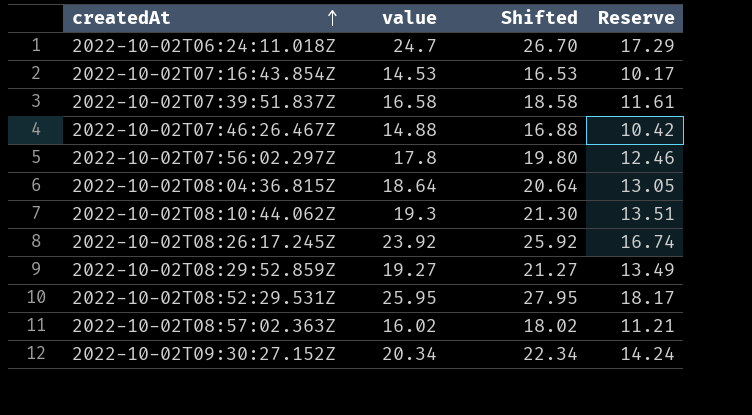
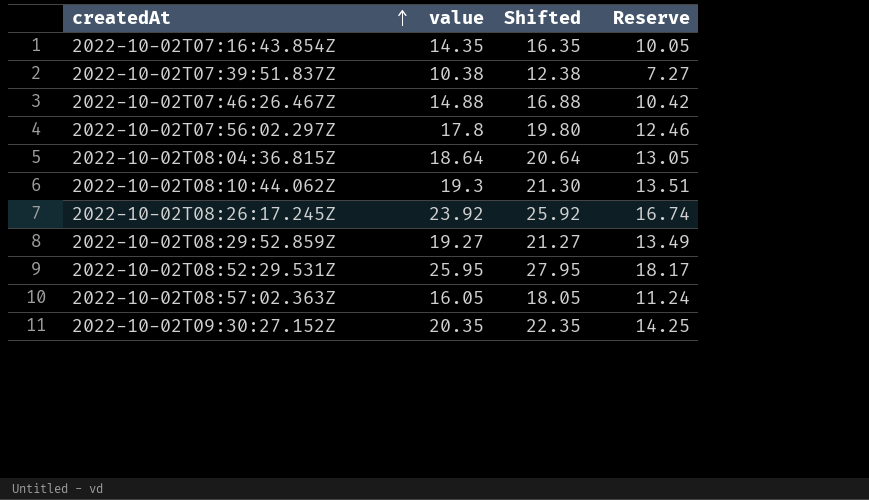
row 2022-10-02T06:24:11.018Z: 24.7 | 26.70 | 17.29 -> none
2022-10-02T07:16:43.854Z | value: 14.53 -> 14.35
2022-10-02T07:16:43.854Z | Shifted: 16.53 -> 16.35
2022-10-02T07:16:43.854Z | Reserve: 10.17 -> 10.05
2022-10-02T07:39:51.837Z | value: 16.58 -> 10.38
2022-10-02T07:39:51.837Z | Shifted: 18.58 -> 12.38
2022-10-02T07:39:51.837Z | Reserve: 11.61 -> 7.27
2022-10-02T08:57:02.363Z | value: 16.02 -> 16.05
2022-10-02T08:57:02.363Z | Shifted: 18.02 -> 18.05
2022-10-02T08:57:02.363Z | Reserve: 11.21 -> 11.24
2022-10-02T09:30:27.152Z | value: 20.34 -> 20.35
2022-10-02T09:30:27.152Z | Shifted: 22.34 -> 22.35
2022-10-02T09:30:27.152Z | Reserve: 14.24 -> 14.25

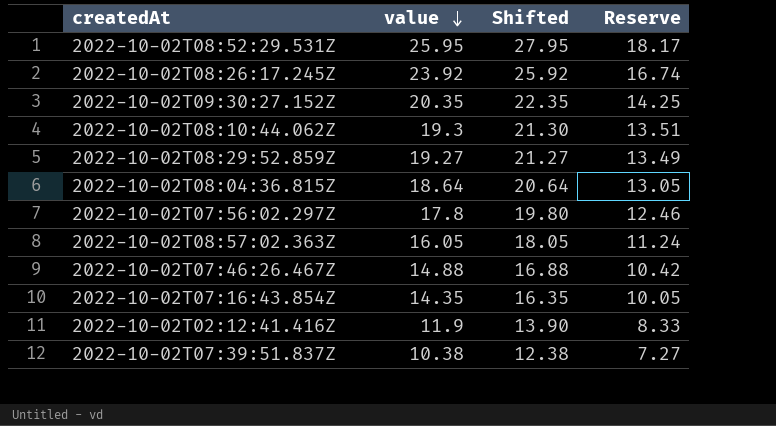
row order: createdAt ascending -> value descending
row 2022-10-02T02:12:41.416Z: none -> 11.9 | 13.90 | 8.33

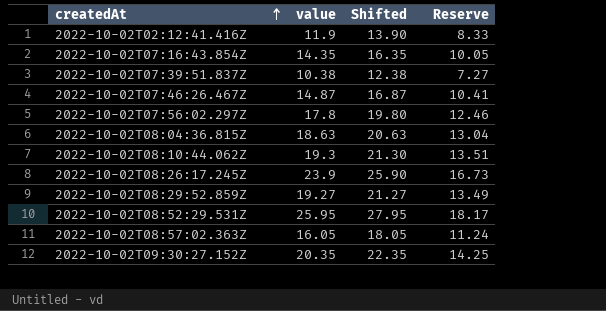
row order: value descending -> createdAt ascending
2022-10-02T07:46:26.467Z | value: 14.88 -> 14.87
2022-10-02T07:46:26.467Z | Shifted: 16.88 -> 16.87
2022-10-02T07:46:26.467Z | Reserve: 10.42 -> 10.41
2022-10-02T08:04:36.815Z | value: 18.64 -> 18.63
2022-10-02T08:04:36.815Z | Shifted: 20.64 -> 20.63
2022-10-02T08:04:36.815Z | Reserve: 13.05 -> 13.04
2022-10-02T08:26:17.245Z | value: 23.92 -> 23.9
2022-10-02T08:26:17.245Z | Shifted: 25.92 -> 25.90
2022-10-02T08:26:17.245Z | Reserve: 16.74 -> 16.73

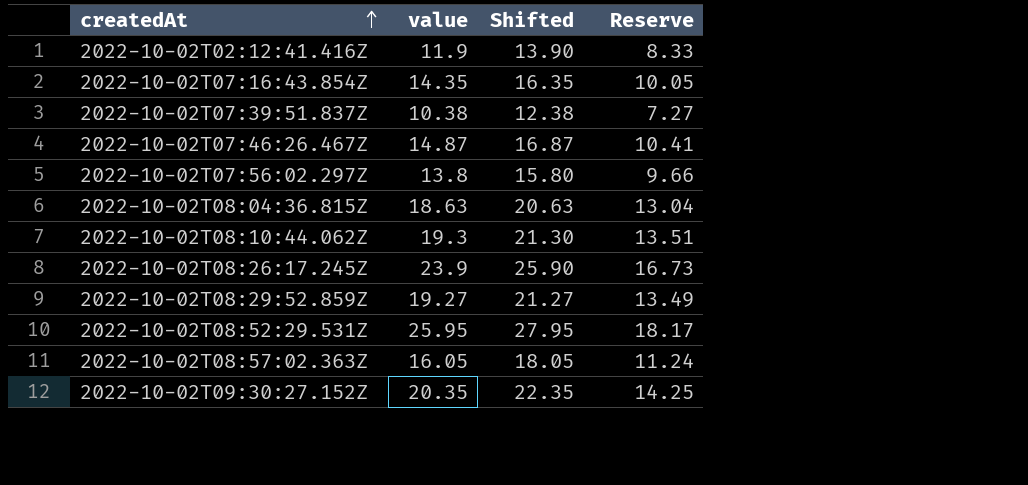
2022-10-02T07:56:02.297Z | value: 17.8 -> 13.8
2022-10-02T07:56:02.297Z | Shifted: 19.80 -> 15.80
2022-10-02T07:56:02.297Z | Reserve: 12.46 -> 9.66

